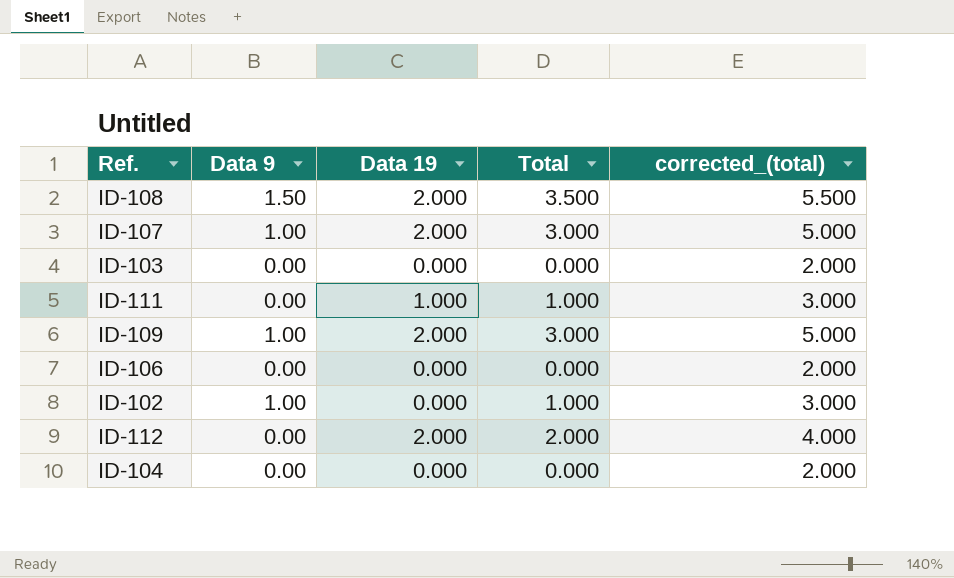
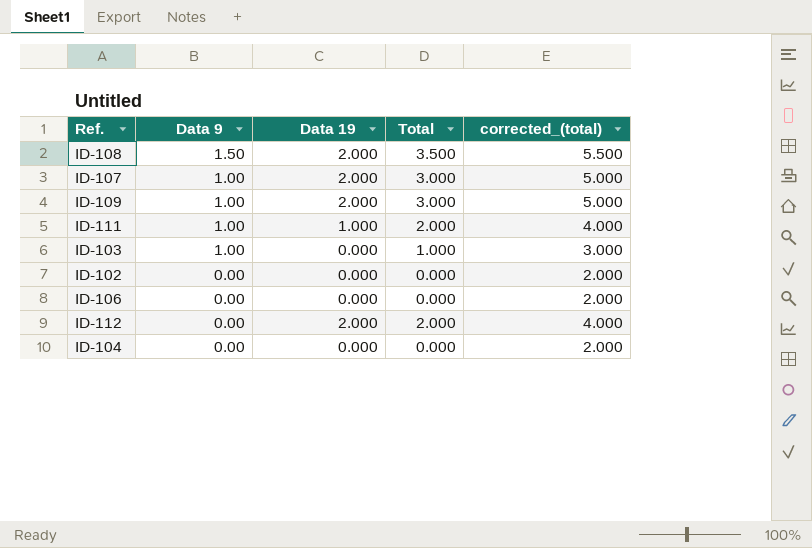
row order: none -> Data 9 descending
ID-111 | Data 9: 0.00 -> 1.00
ID-111 | Total: 1.000 -> 2.000
ID-111 | corrected_(total): 3.000 -> 4.000
ID-103 | Data 9: 0.00 -> 1.00
ID-103 | Total: 0.000 -> 1.000
ID-103 | corrected_(total): 2.000 -> 3.000
ID-102 | Data 9: 1.00 -> 0.00
ID-102 | Total: 1.000 -> 0.000
ID-102 | corrected_(total): 3.000 -> 2.000

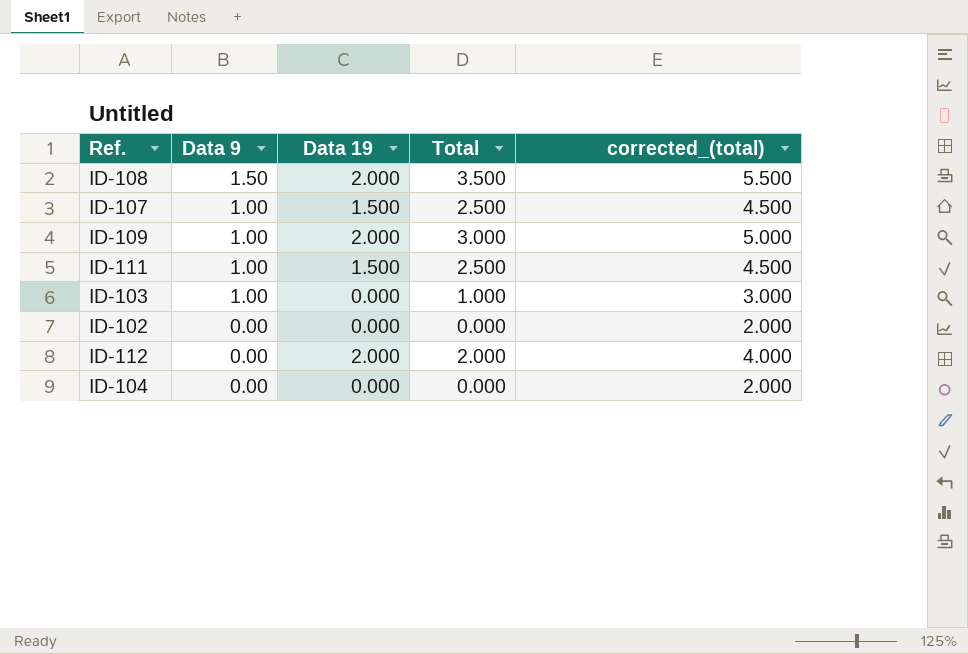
row ID-106: 0.00 | 0.000 | 0.000 | 2.000 -> none
ID-107 | Data 19: 2.000 -> 1.500
ID-107 | Total: 3.000 -> 2.500
ID-107 | corrected_(total): 5.000 -> 4.500
ID-111 | Data 19: 1.000 -> 1.500
ID-111 | Total: 2.000 -> 2.500
ID-111 | corrected_(total): 4.000 -> 4.500

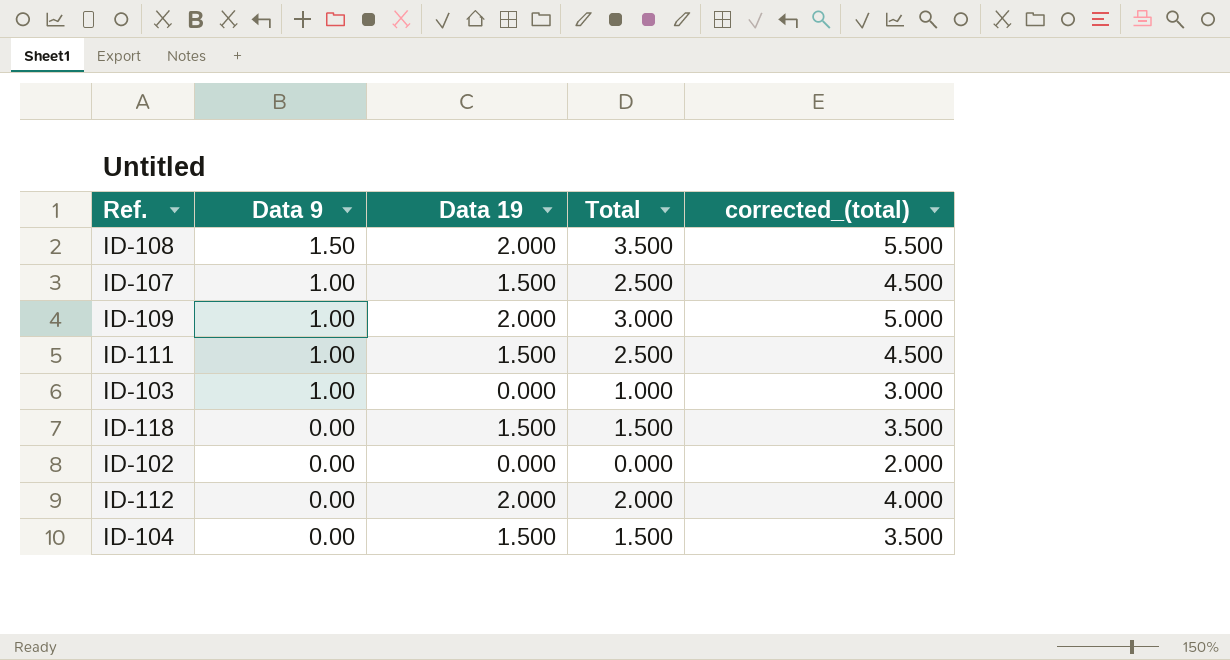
row ID-118: none -> 0.00 | 1.500 | 1.500 | 3.500
ID-104 | Data 19: 0.000 -> 1.500
ID-104 | Total: 0.000 -> 1.500
ID-104 | corrected_(total): 2.000 -> 3.500

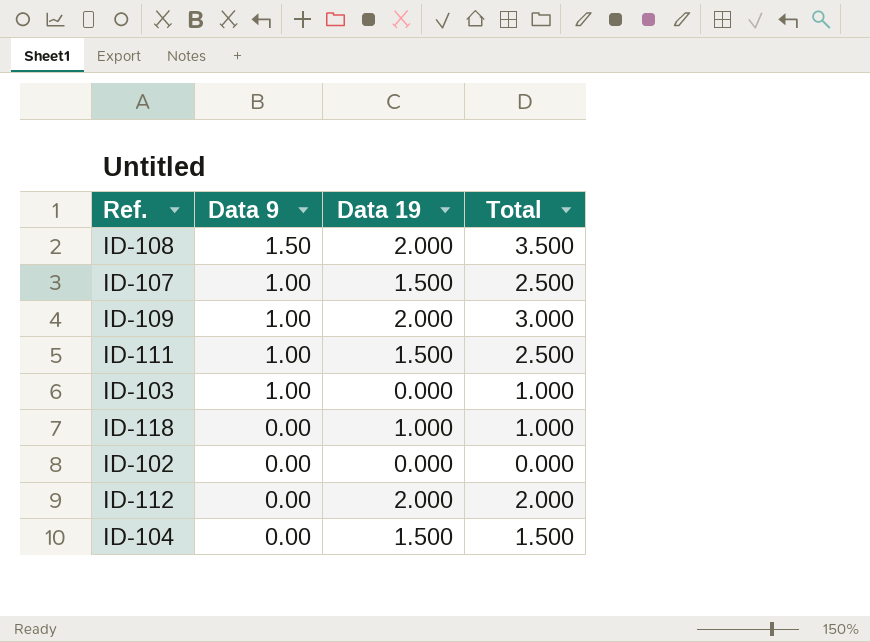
column corrected_(total) | formula: [Total] + 2 -> none
ID-118 | Data 19: 1.500 -> 1.000
ID-118 | Total: 1.500 -> 1.000

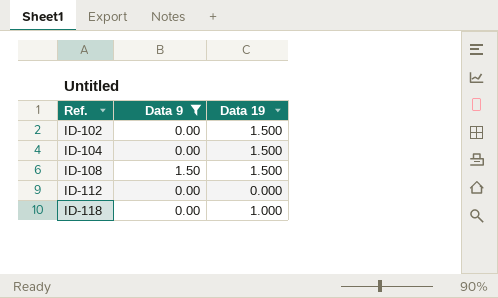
filter: none -> Data 9 != 1.00
row order: Data 9 descending -> Ref. ascending
column Total | formula: [Data 9] + [Data 19] -> none
ID-102 | Data 19: 0.000 -> 1.500
ID-108 | Data 19: 2.000 -> 1.500
ID-112 | Data 19: 2.000 -> 0.000

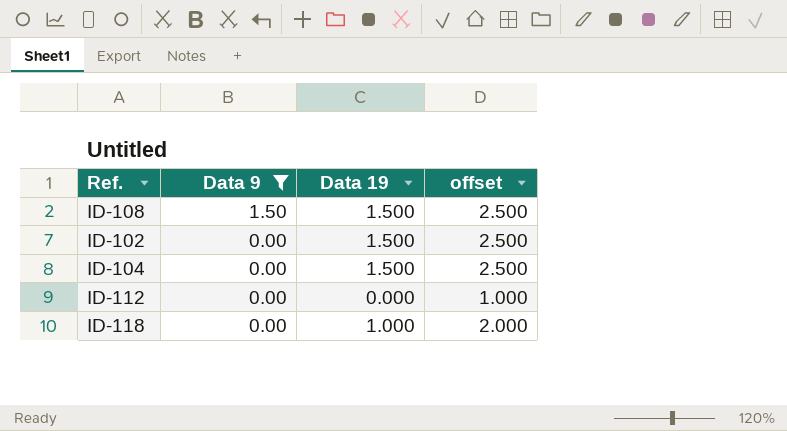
row order: Ref. ascending -> Data 9 descending
column offset | formula: none -> [Data 19] + 1

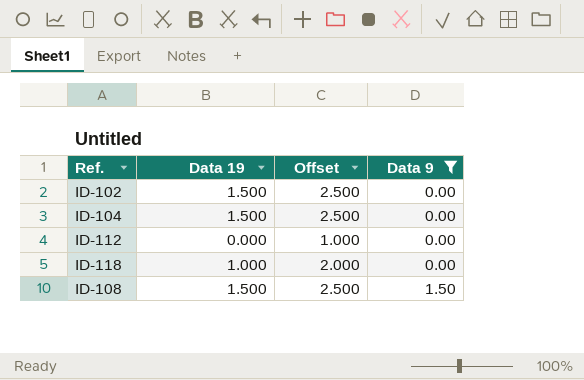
row order: Data 9 descending -> Data 9 ascending
column name: offset -> Offset
column Data 9 | position: 2 -> 4

